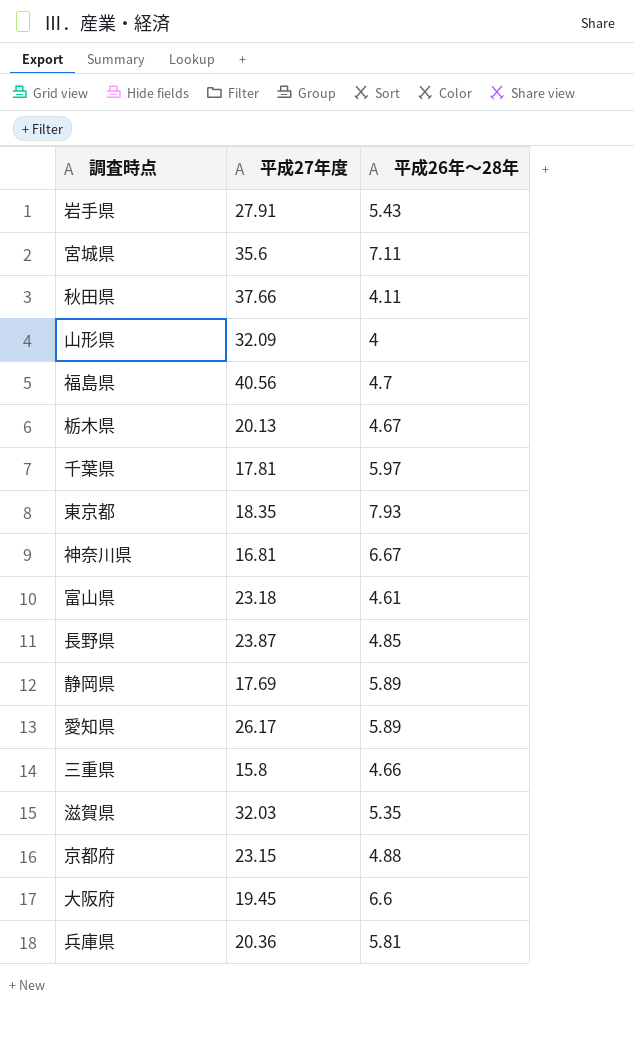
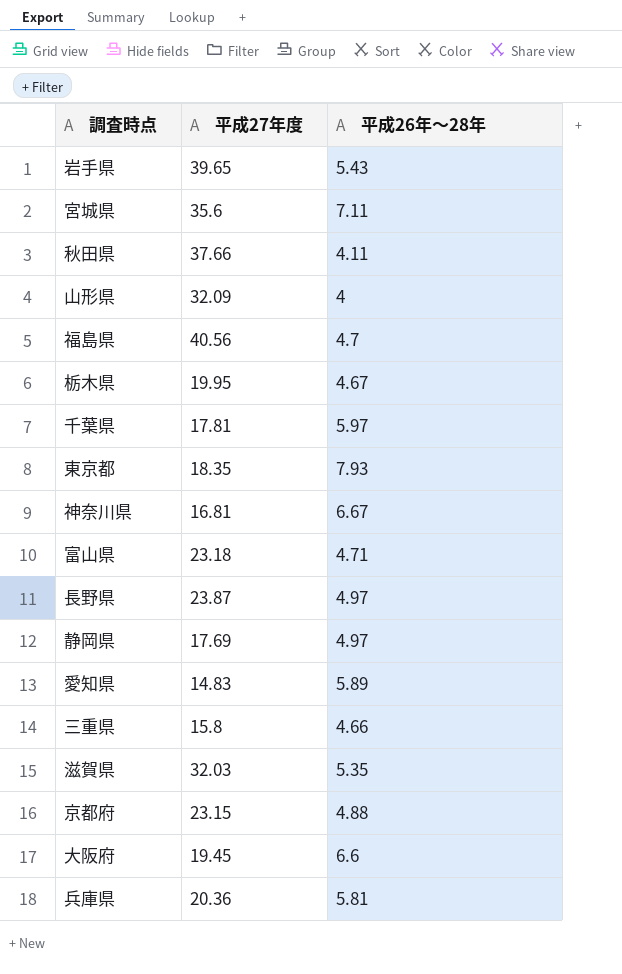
岩手県 | 平成27年度: 27.91 -> 39.65
栃木県 | 平成27年度: 20.13 -> 19.95
富山県 | 平成26年～28年: 4.61 -> 4.71
長野県 | 平成26年～28年: 4.85 -> 4.97
静岡県 | 平成26年～28年: 5.89 -> 4.97
愛知県 | 平成27年度: 26.17 -> 14.83

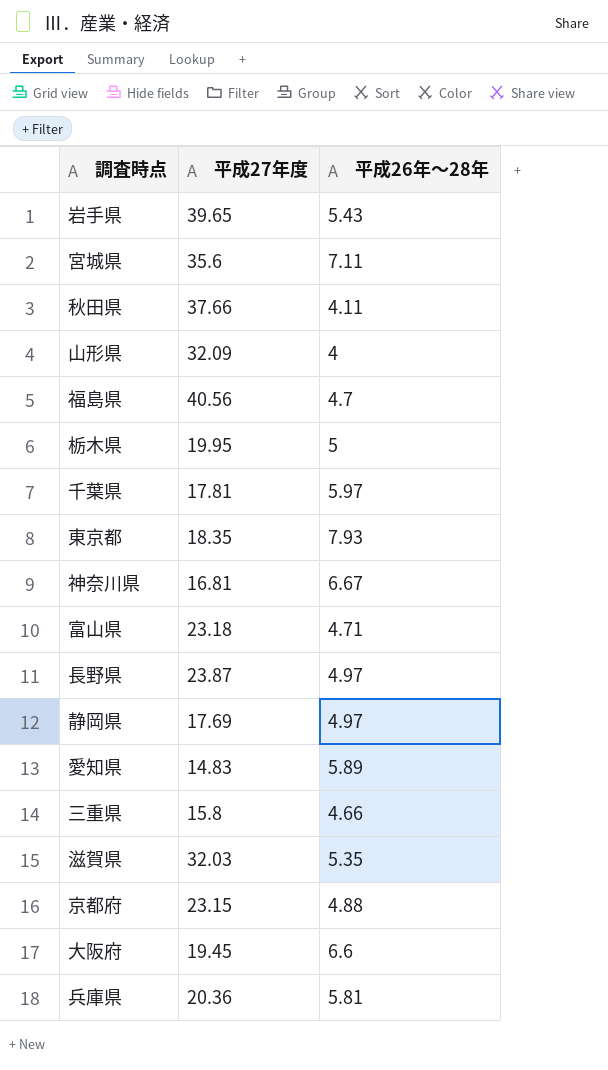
栃木県 | 平成26年～28年: 4.67 -> 5

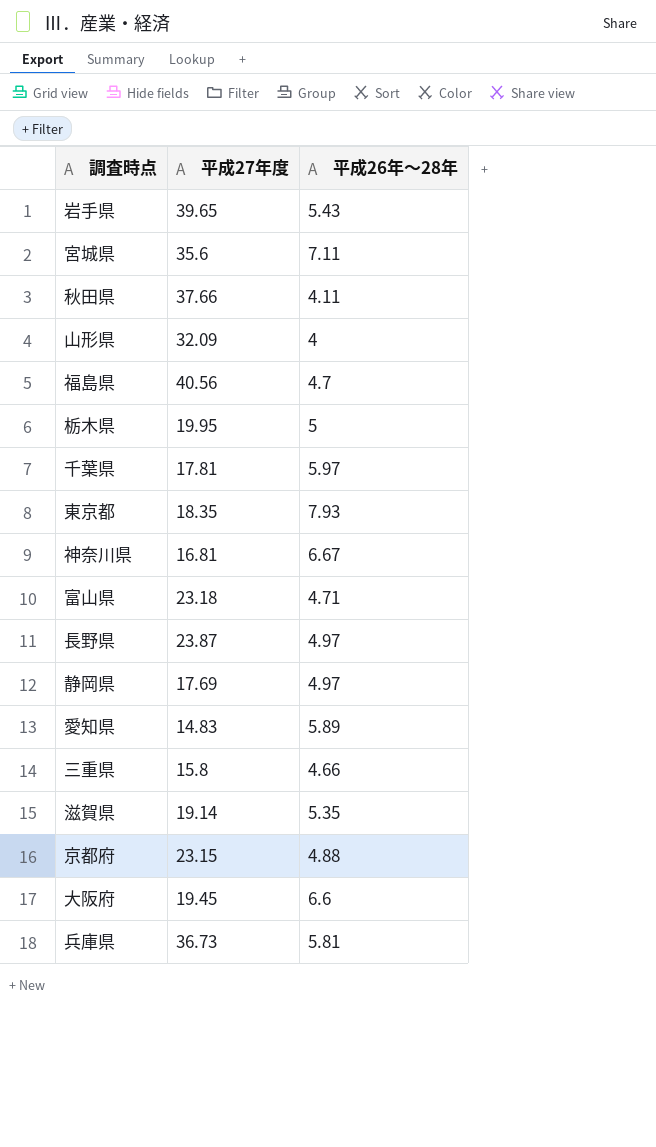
滋賀県 | 平成27年度: 32.03 -> 19.14
兵庫県 | 平成27年度: 20.36 -> 36.73

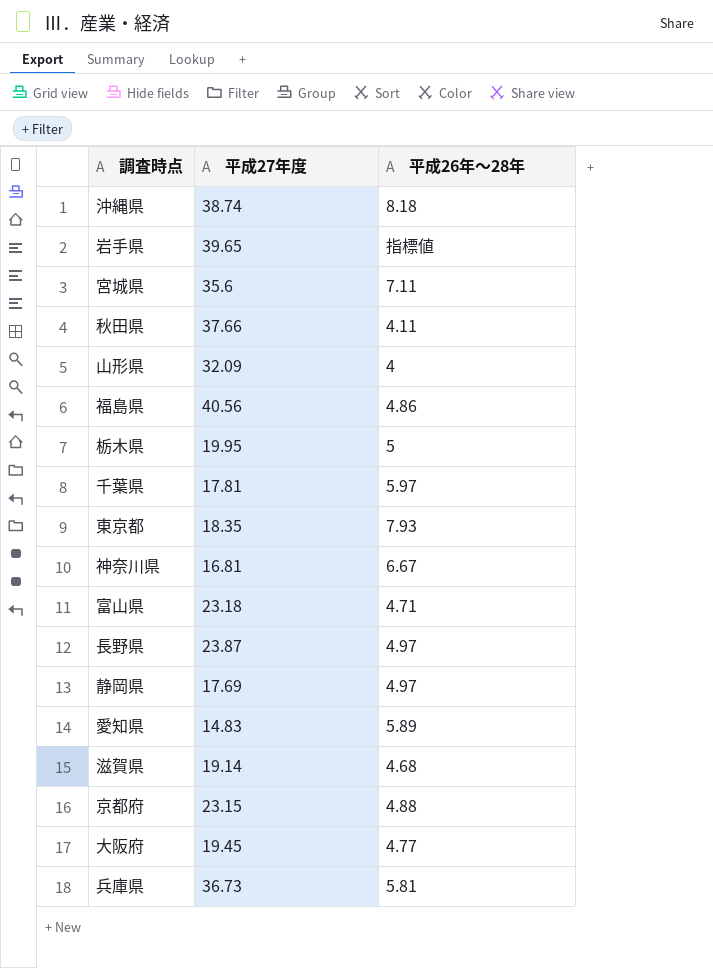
row 三重県: 15.8 | 4.66 -> none
row 沖縄県: none -> 38.74 | 8.18
岩手県 | 平成26年～28年: 5.43 -> 指標値
福島県 | 平成26年～28年: 4.7 -> 4.86
滋賀県 | 平成26年～28年: 5.35 -> 4.68
大阪府 | 平成26年～28年: 6.6 -> 4.77

